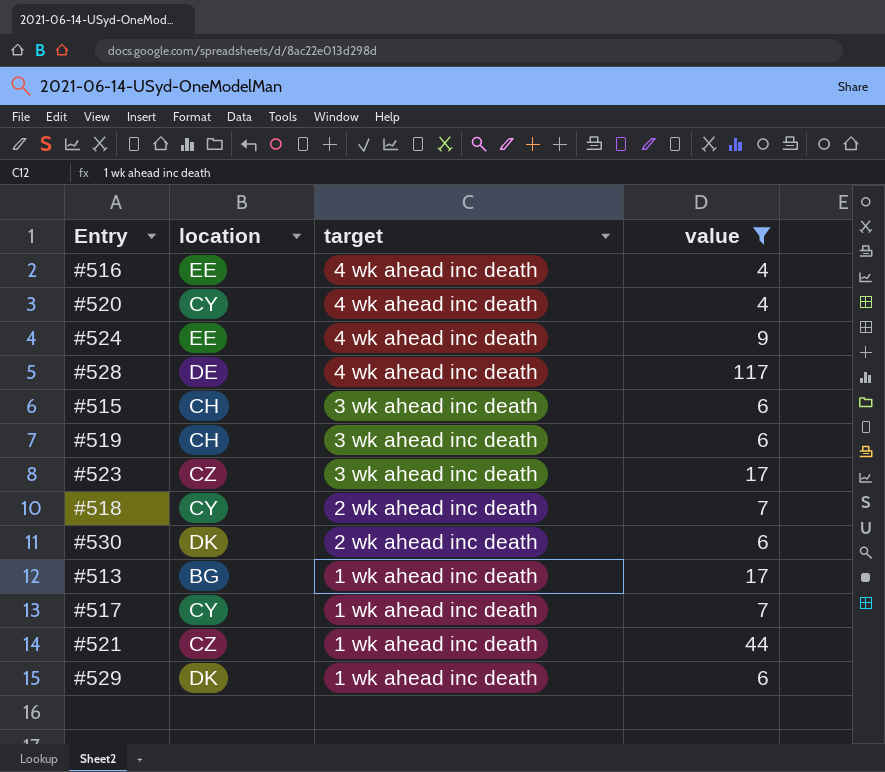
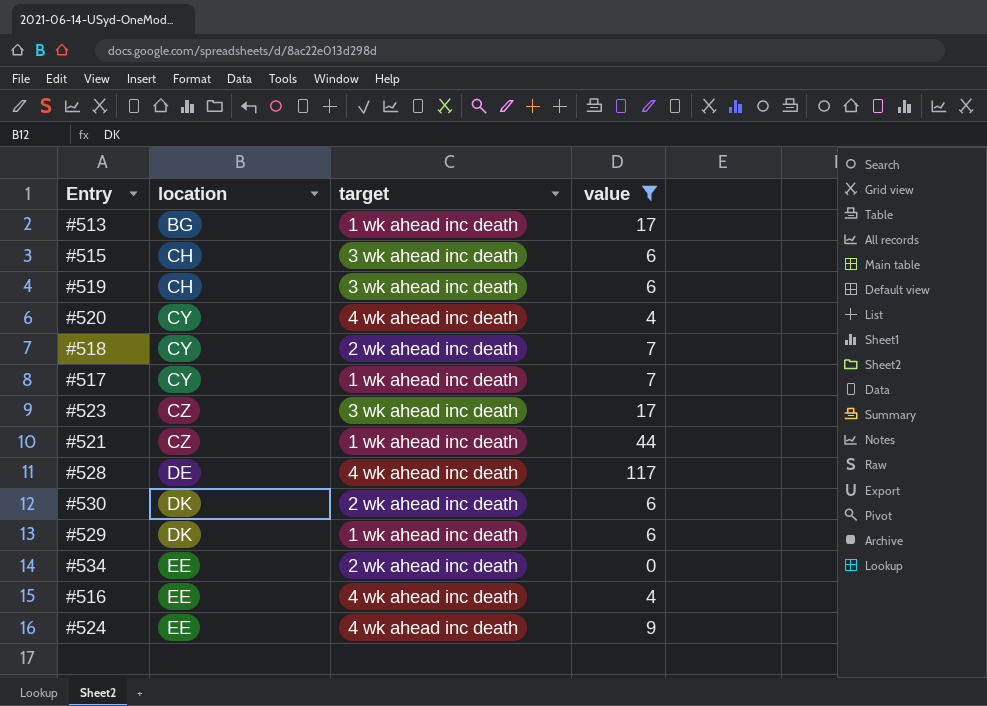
row order: target descending -> location ascending
row #534: none -> EE | 2 wk ahead inc death | 0

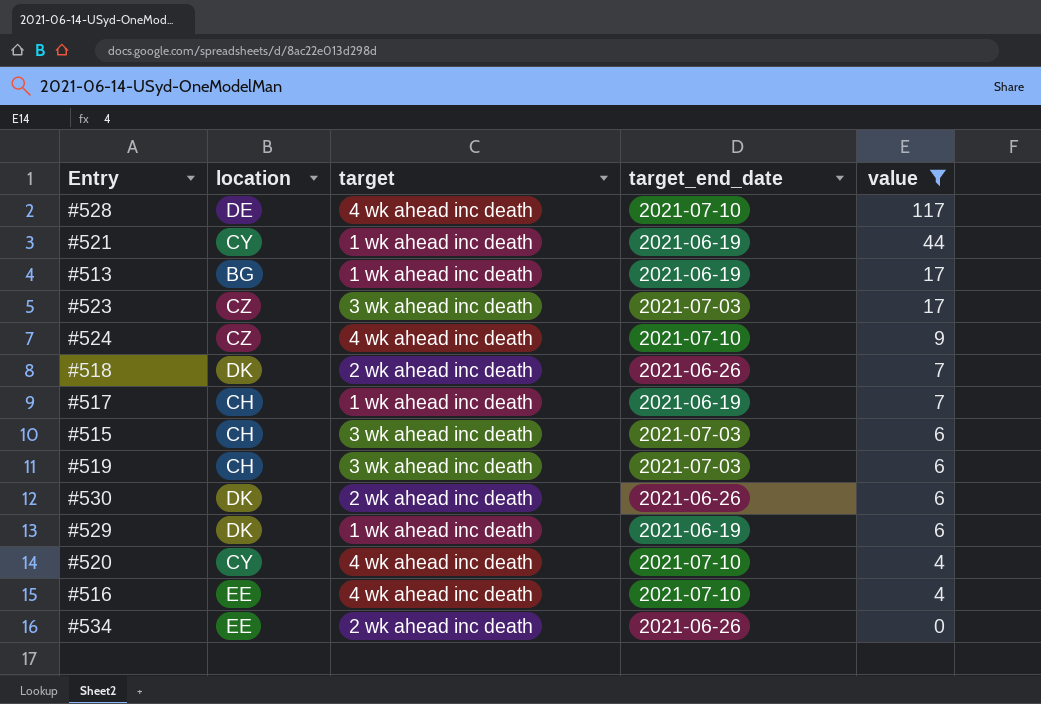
row order: location ascending -> value descending
column target_end_date | position: none -> 4
#521 | location: CZ -> CY
#524 | location: EE -> CZ
#518 | location: CY -> DK
#517 | location: CY -> CH

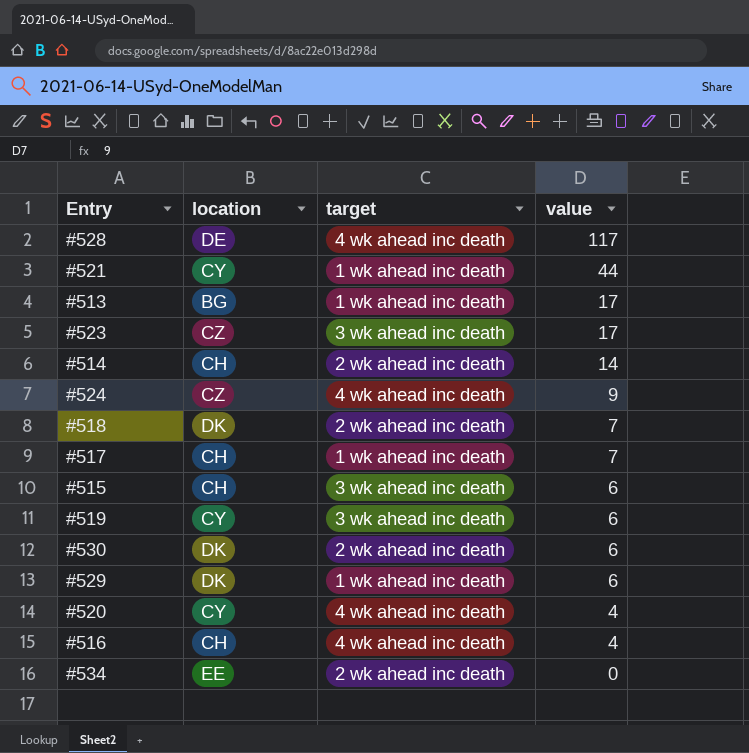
filter: value != 14 -> none
column target_end_date | position: 4 -> none
#519 | location: CH -> CY
#516 | location: EE -> CH

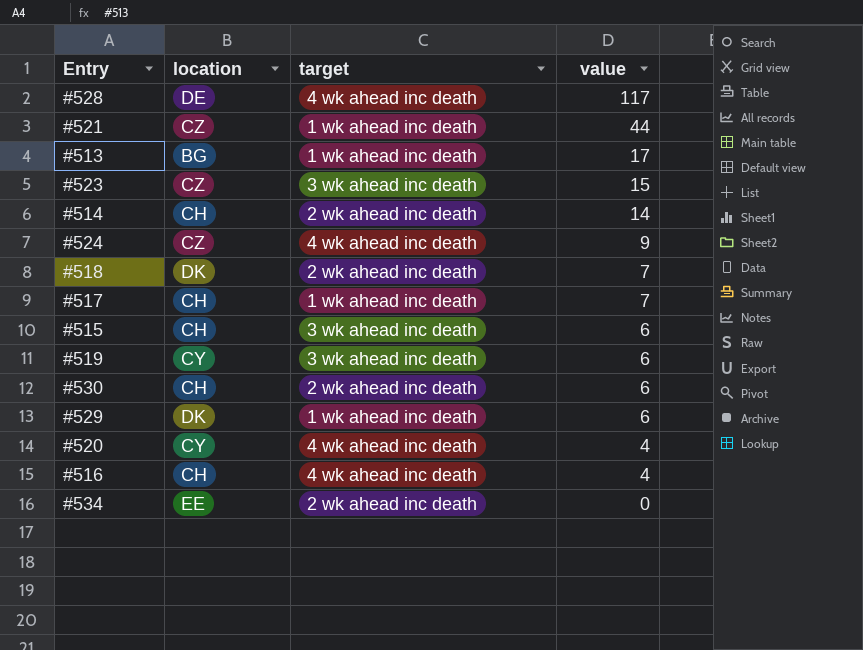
#521 | location: CY -> CZ
#523 | value: 17 -> 15
#530 | location: DK -> CH

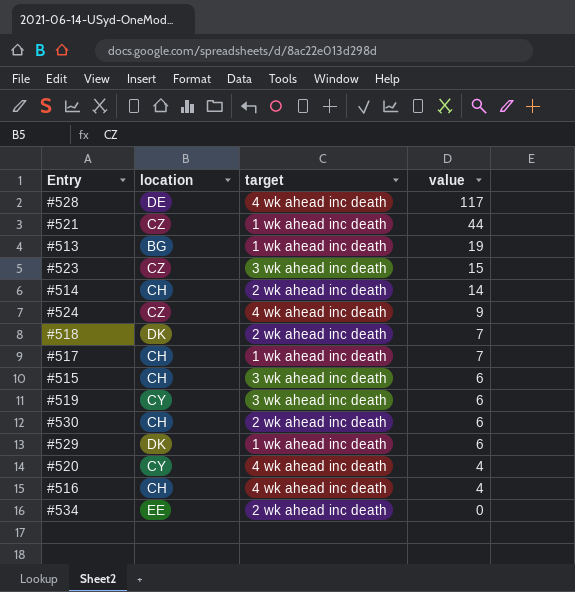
#513 | value: 17 -> 19

